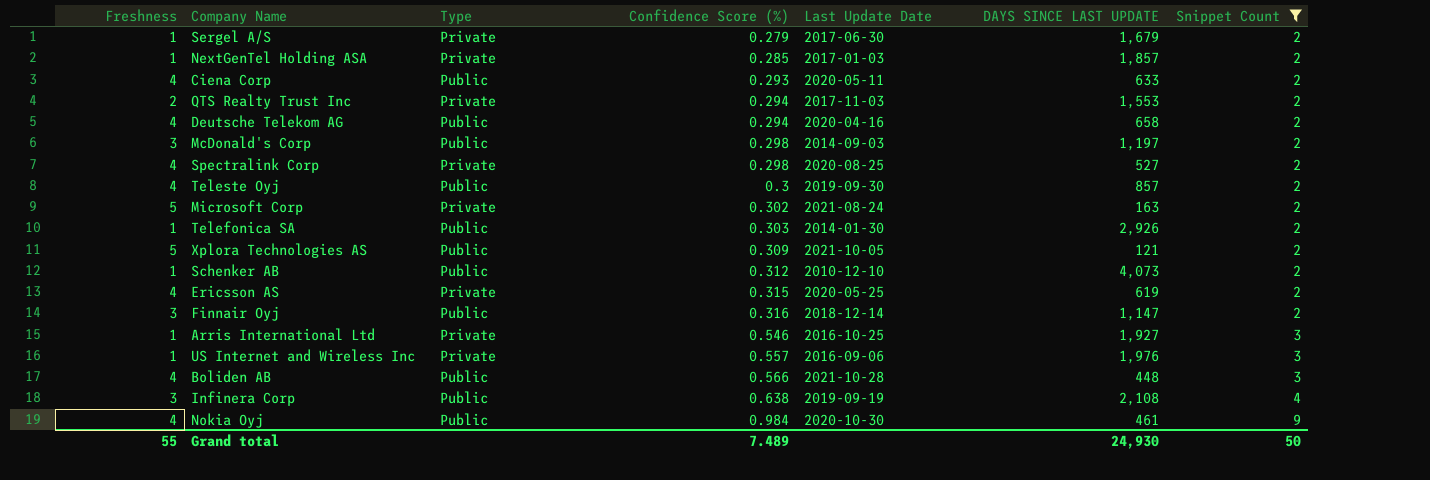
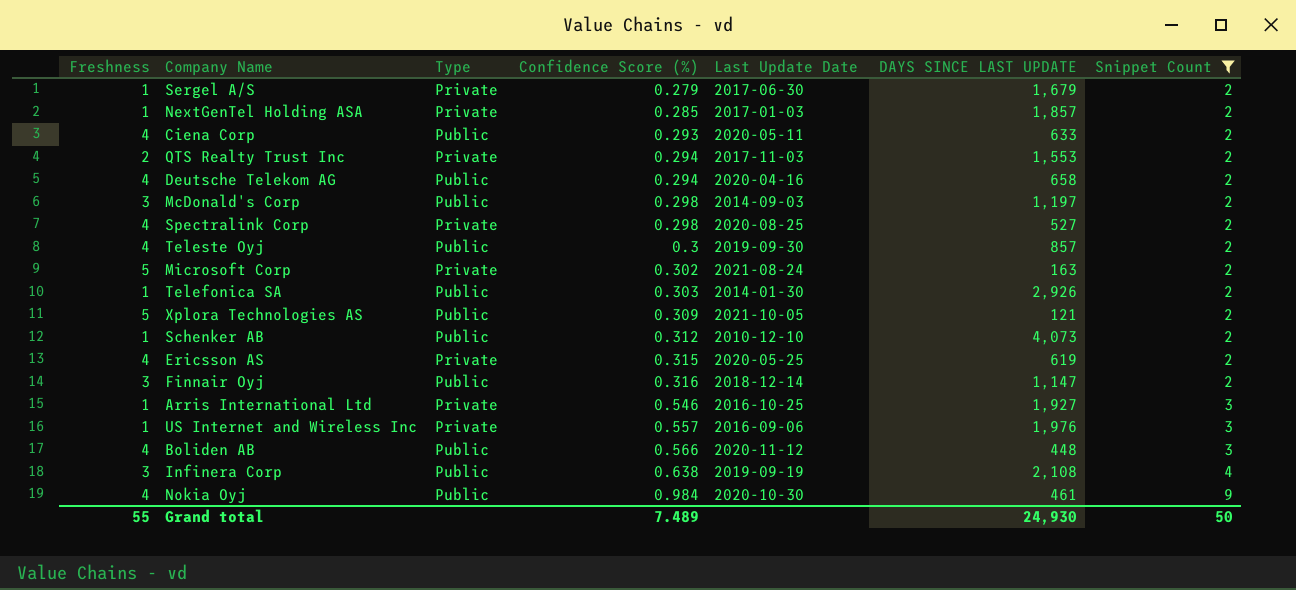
Boliden AB | Last Update Date: 2021-10-28 -> 2020-11-12

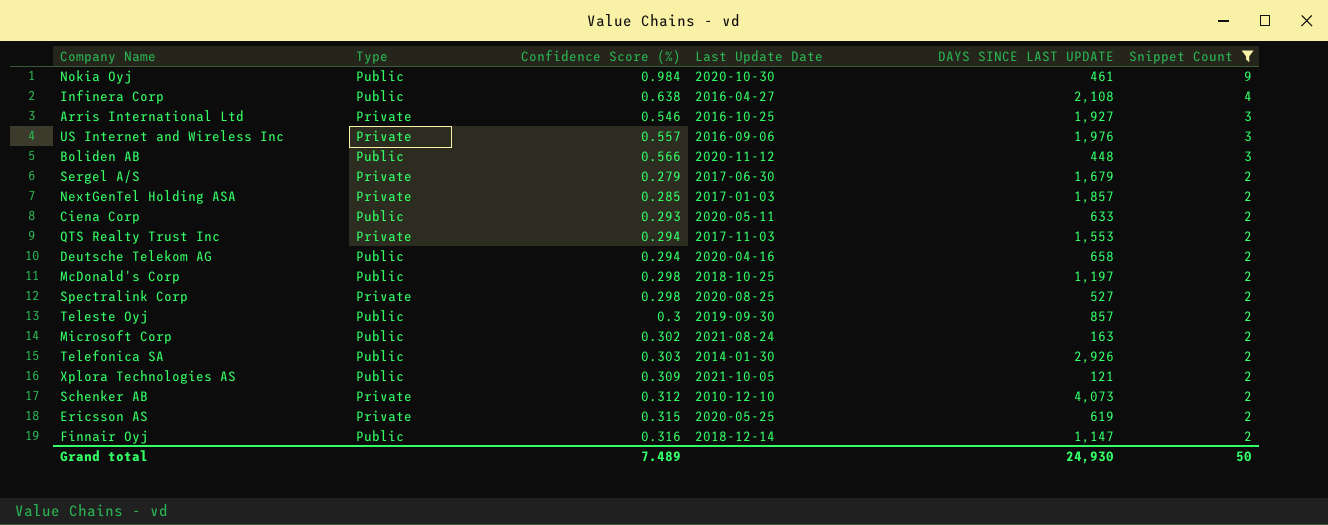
row order: Confidence Score (%) ascending -> Snippet Count descending
column Freshness | position: 1 -> none
Infinera Corp | Last Update Date: 2019-09-19 -> 2016-04-27
McDonald's Corp | Last Update Date: 2014-09-03 -> 2018-10-25
Microsoft Corp | Type: Private -> Public
Schenker AB | Type: Public -> Private

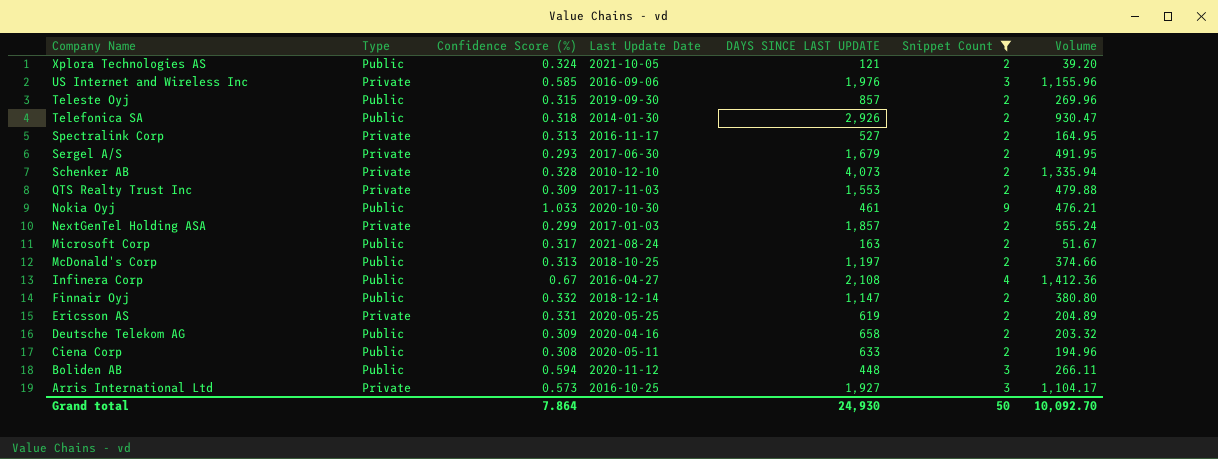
row order: Snippet Count descending -> Company Name descending
column Volume | formula: none -> [Confidence Score (%)] * [DAYS SINCE LAST UPDATE]
Xplora Technologies AS | Confidence Score (%): 0.309 -> 0.324
US Internet and Wireless Inc | Confidence Score (%): 0.557 -> 0.585
Teleste Oyj | Confidence Score (%): 0.3 -> 0.315
Telefonica SA | Confidence Score (%): 0.303 -> 0.318
Spectralink Corp | Confidence Score (%): 0.298 -> 0.313
Spectralink Corp | Last Update Date: 2020-08-25 -> 2016-11-17
Sergel A/S | Confidence Score (%): 0.279 -> 0.293
Schenker AB | Confidence Score (%): 0.312 -> 0.328
QTS Realty Trust Inc | Confidence Score (%): 0.294 -> 0.309
Nokia Oyj | Confidence Score (%): 0.984 -> 1.033
NextGenTel Holding ASA | Confidence Score (%): 0.285 -> 0.299
Microsoft Corp | Confidence Score (%): 0.302 -> 0.317
McDonald's Corp | Confidence Score (%): 0.298 -> 0.313
Infinera Corp | Confidence Score (%): 0.638 -> 0.67
Finnair Oyj | Confidence Score (%): 0.316 -> 0.332
Ericsson AS | Confidence Score (%): 0.315 -> 0.331
Deutsche Telekom AG | Confidence Score (%): 0.294 -> 0.309
Ciena Corp | Confidence Score (%): 0.293 -> 0.308
Boliden AB | Confidence Score (%): 0.566 -> 0.594
Arris International Ltd | Confidence Score (%): 0.546 -> 0.573
Grand total | Confidence Score (%): 7.489 -> 7.864

